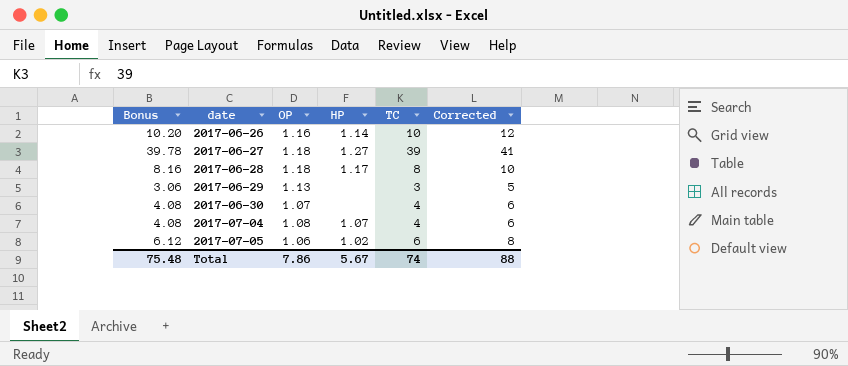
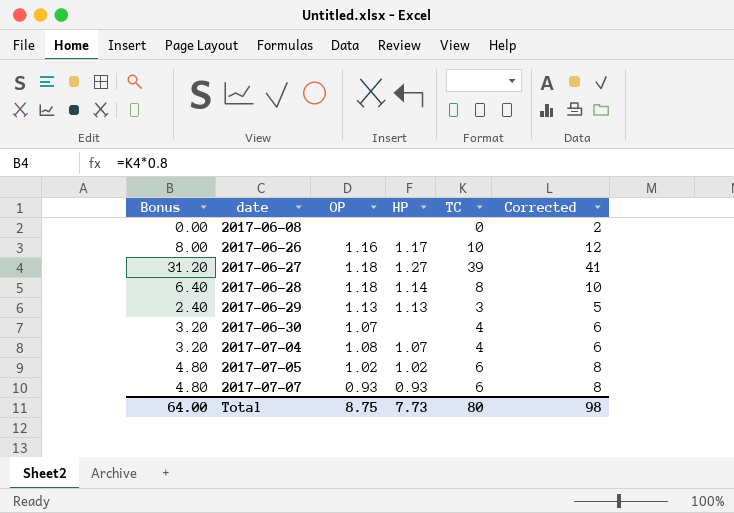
column Bonus | formula: [TC] * 1.02 -> [TC] * 0.8
row 2017-06-08: none -> 0.00 | none | none | 0 | 2
2017-06-26 | HP: 1.14 -> 1.17
2017-06-28 | HP: 1.17 -> 1.14
2017-06-29 | HP: none -> 1.13
2017-07-05 | OP: 1.06 -> 1.02
row 2017-07-07: none -> 4.80 | 0.93 | 0.93 | 6 | 8
Total | Bonus: 75.48 -> 64.00
Total | OP: 7.86 -> 8.75
Total | HP: 5.67 -> 7.73
Total | TC: 74 -> 80
Total | Corrected: 88 -> 98

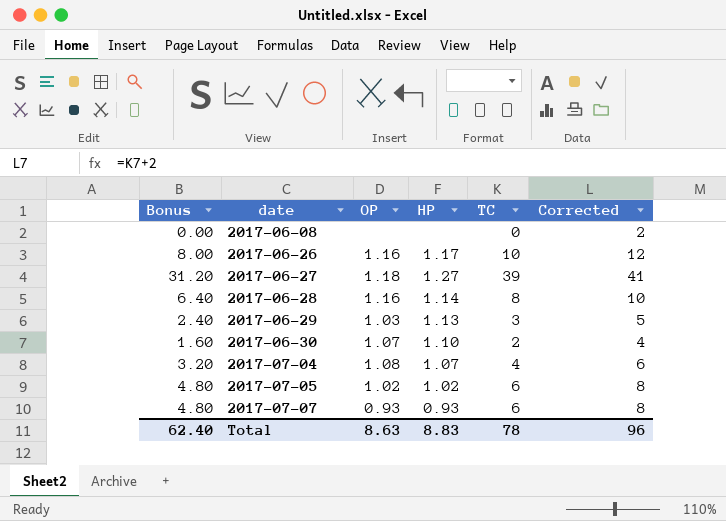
2017-06-28 | OP: 1.18 -> 1.16
2017-06-29 | OP: 1.13 -> 1.03
2017-06-30 | Bonus: 3.20 -> 1.60
2017-06-30 | HP: none -> 1.10
2017-06-30 | TC: 4 -> 2
2017-06-30 | Corrected: 6 -> 4
Total | Bonus: 64.00 -> 62.40
Total | OP: 8.75 -> 8.63
Total | HP: 7.73 -> 8.83
Total | TC: 80 -> 78
Total | Corrected: 98 -> 96

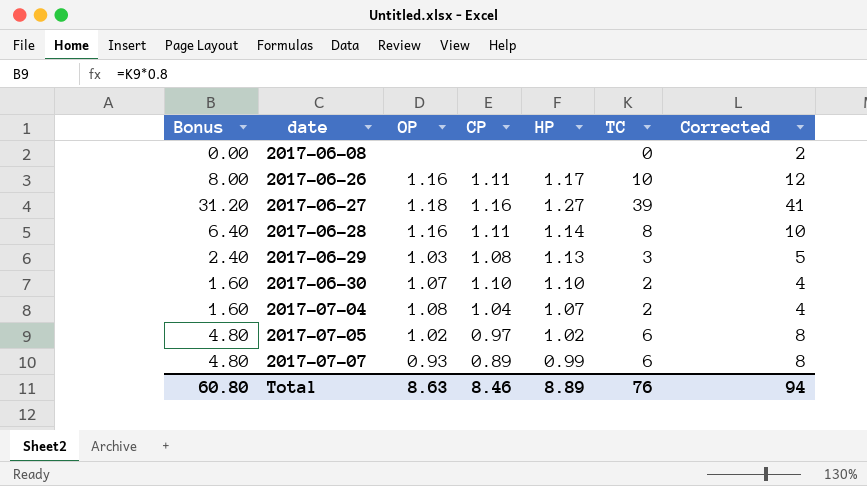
column CP | position: none -> 4
2017-07-04 | Bonus: 3.20 -> 1.60
2017-07-04 | TC: 4 -> 2
2017-07-04 | Corrected: 6 -> 4
2017-07-07 | HP: 0.93 -> 0.99
Total | Bonus: 62.40 -> 60.80
Total | HP: 8.83 -> 8.89
Total | TC: 78 -> 76
Total | Corrected: 96 -> 94

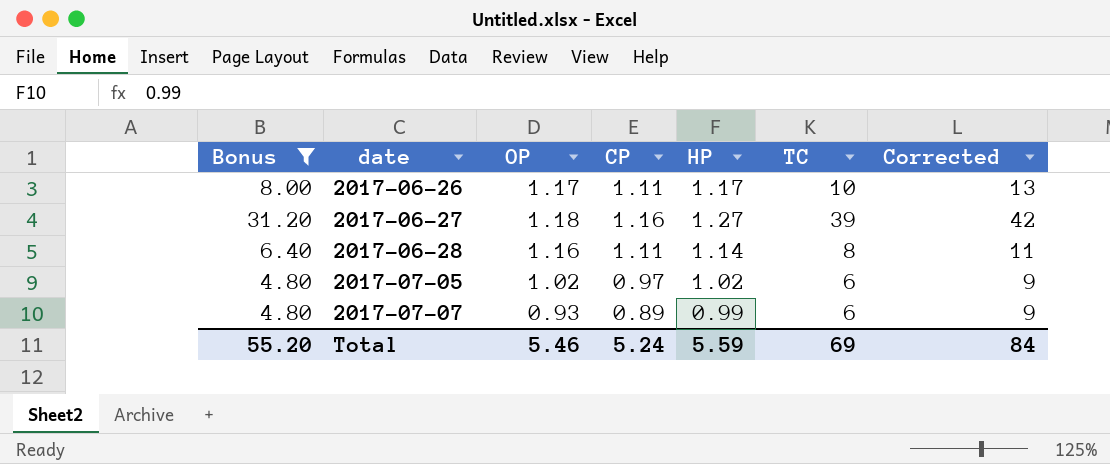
filter: none -> Bonus >= 4.80
column Corrected | formula: [TC] + 2 -> [TC] + 3
2017-06-26 | OP: 1.16 -> 1.17
Total | Bonus: 60.80 -> 55.20
Total | OP: 8.63 -> 5.46
Total | CP: 8.46 -> 5.24
Total | HP: 8.89 -> 5.59
Total | TC: 76 -> 69
Total | Corrected: 94 -> 84

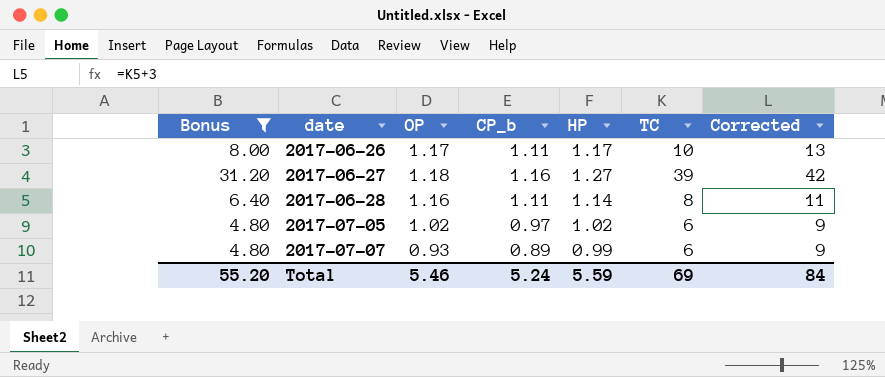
column name: CP -> CP_b

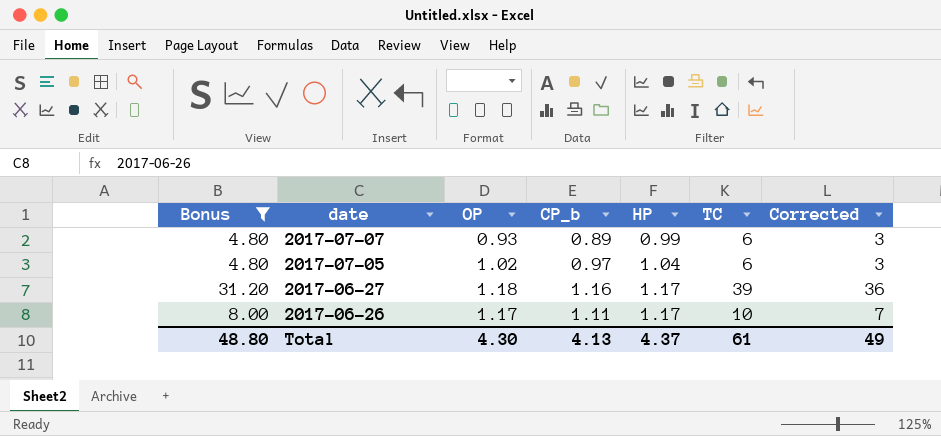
row order: date ascending -> date descending
column Corrected | formula: [TC] + 3 -> [TC] - 3
row 2017-06-28: 6.40 | 1.16 | 1.11 | 1.14 | 8 | 11 -> none
2017-07-05 | HP: 1.02 -> 1.04
2017-06-27 | HP: 1.27 -> 1.17
Total | Bonus: 55.20 -> 48.80
Total | OP: 5.46 -> 4.30
Total | CP_b: 5.24 -> 4.13
Total | HP: 5.59 -> 4.37
Total | TC: 69 -> 61
Total | Corrected: 84 -> 49

